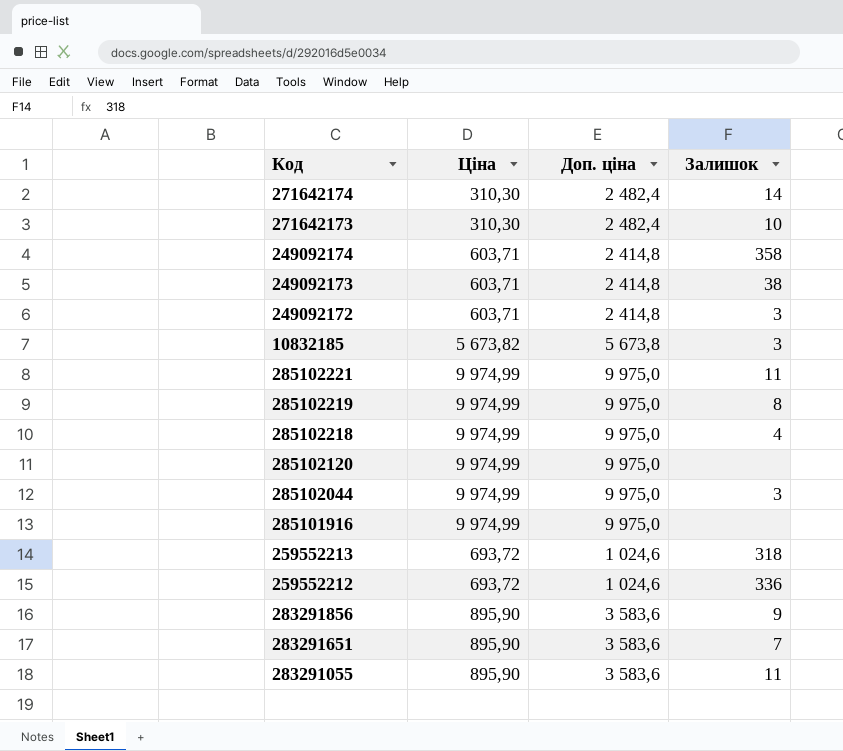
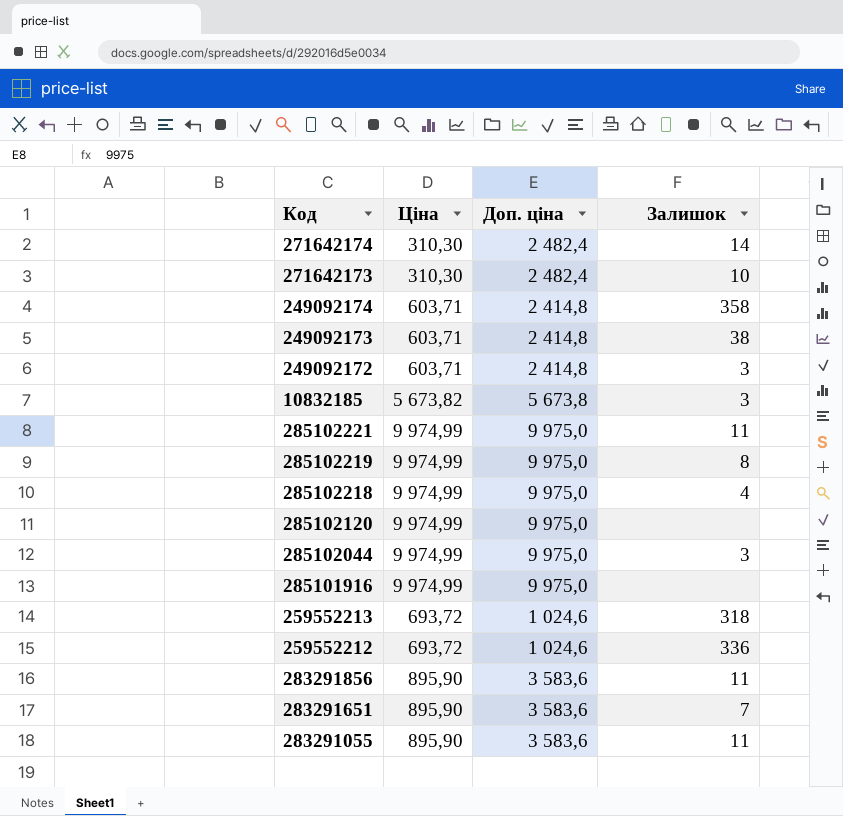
283291856 | Залишок: 9 -> 11

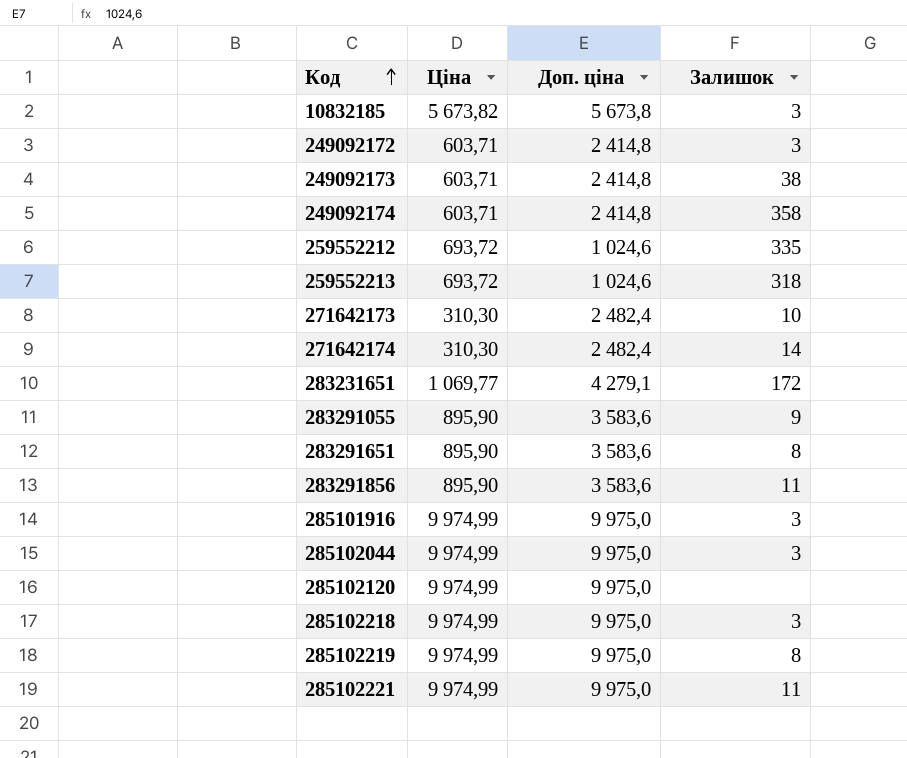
row order: none -> Код ascending
259552212 | Залишок: 336 -> 335
row 283231651: none -> 1 069,77 | 4 279,1 | 172
283291055 | Залишок: 11 -> 9
283291651 | Залишок: 7 -> 8
285101916 | Залишок: none -> 3
285102218 | Залишок: 4 -> 3

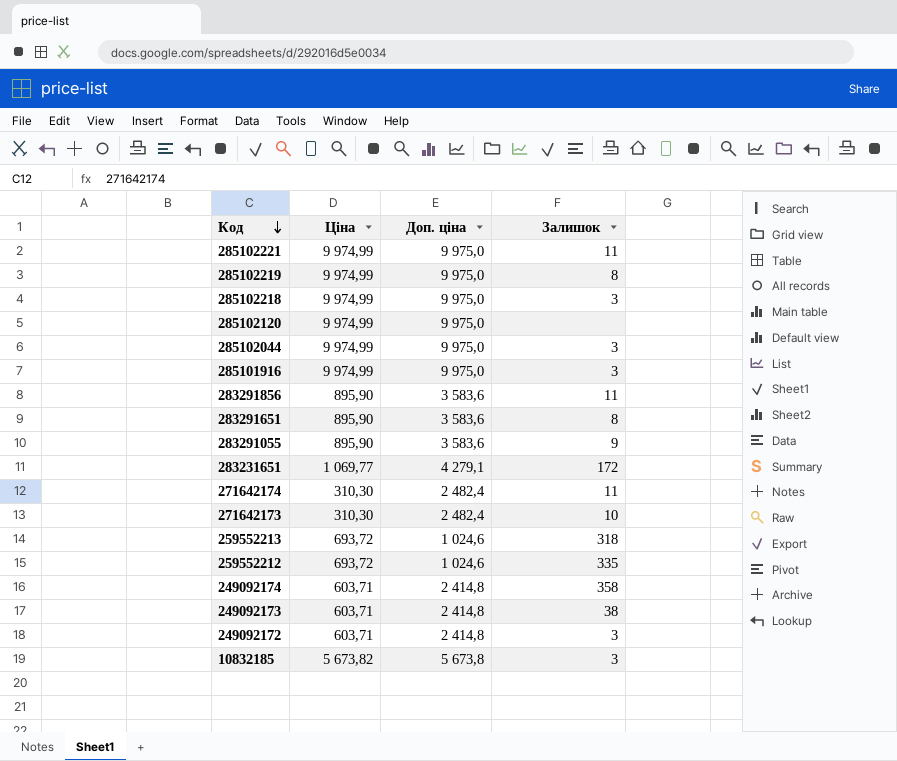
row order: Код ascending -> Код descending
271642174 | Залишок: 14 -> 11

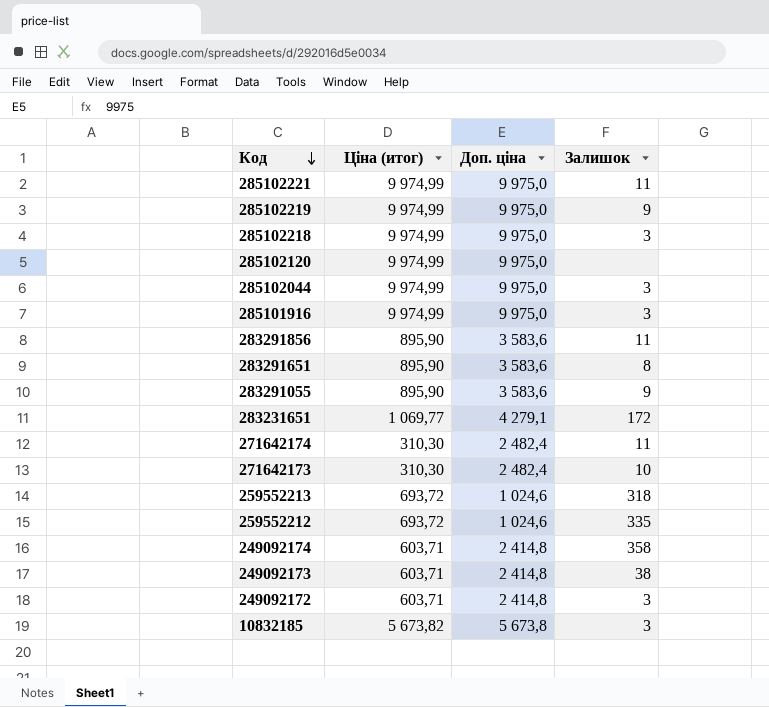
column name: Ціна -> Ціна (итог)
285102219 | Залишок: 8 -> 9

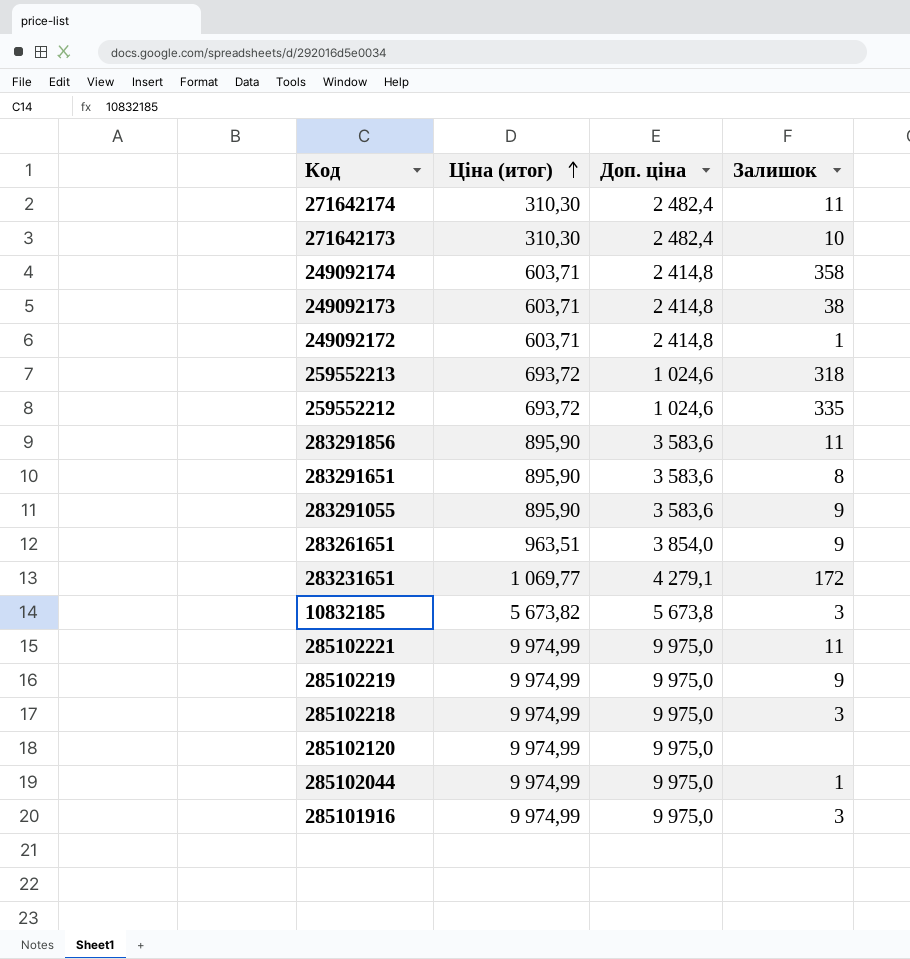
row order: Код descending -> Ціна (итог) ascending
249092172 | Залишок: 3 -> 1
row 283261651: none -> 963,51 | 3 854,0 | 9
285102044 | Залишок: 3 -> 1

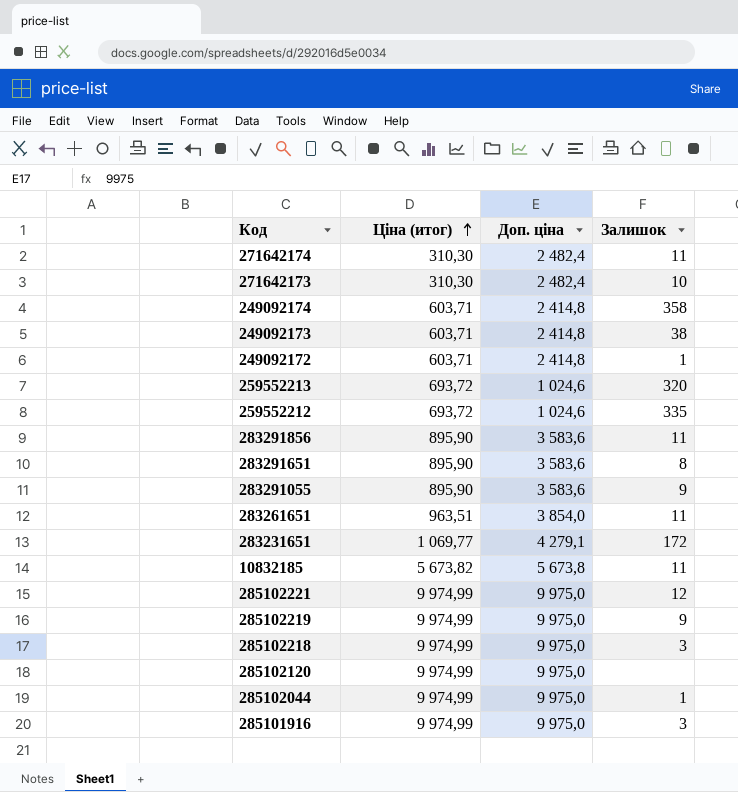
259552213 | Залишок: 318 -> 320
283261651 | Залишок: 9 -> 11
10832185 | Залишок: 3 -> 11
285102221 | Залишок: 11 -> 12

